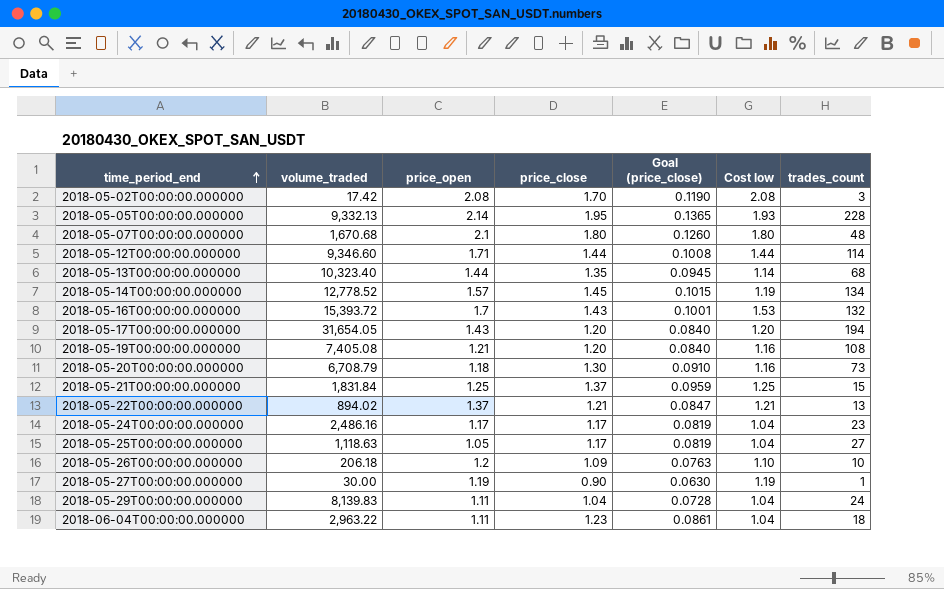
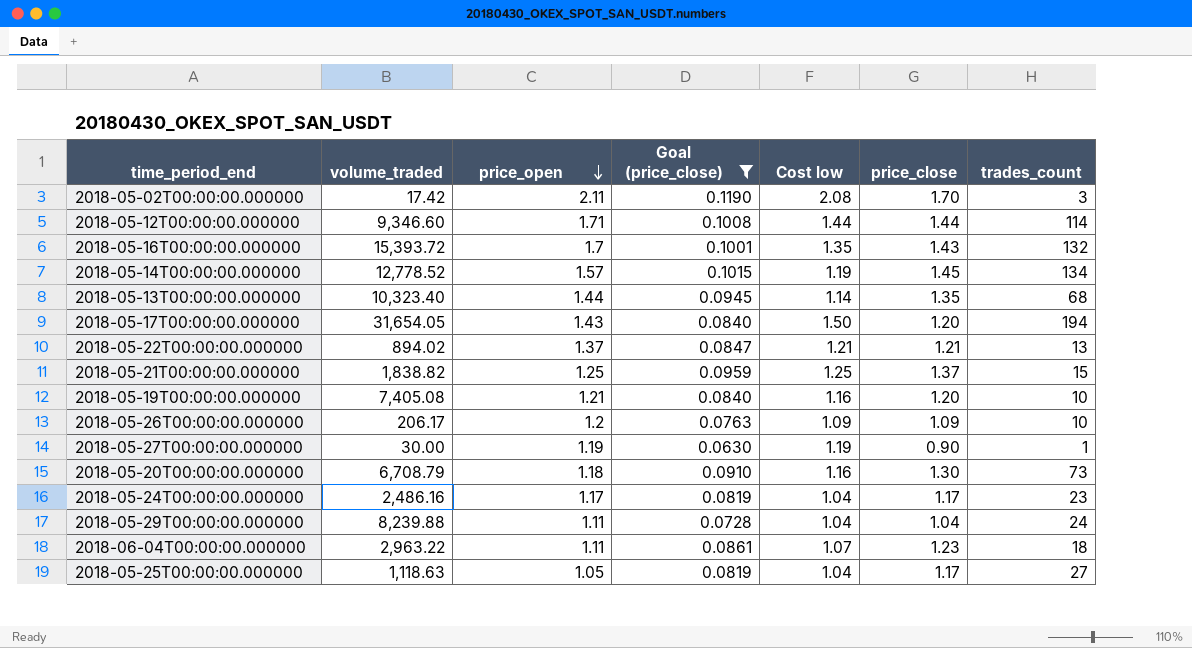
filter: none -> Goal (price_close) <= 0.1190
row order: time_period_end ascending -> price_open descending
column price_close | position: 4 -> 6
2018-05-02T00:00:00.000000 | price_open: 2.08 -> 2.11
2018-05-16T00:00:00.000000 | Cost low: 1.53 -> 1.35
2018-05-17T00:00:00.000000 | Cost low: 1.20 -> 1.50
2018-05-21T00:00:00.000000 | volume_traded: 1,831.84 -> 1,838.82
2018-05-19T00:00:00.000000 | trades_count: 108 -> 10
2018-05-26T00:00:00.000000 | volume_traded: 206.18 -> 206.17
2018-05-26T00:00:00.000000 | Cost low: 1.10 -> 1.09
2018-05-29T00:00:00.000000 | volume_traded: 8,139.83 -> 8,239.88
2018-06-04T00:00:00.000000 | Cost low: 1.04 -> 1.07

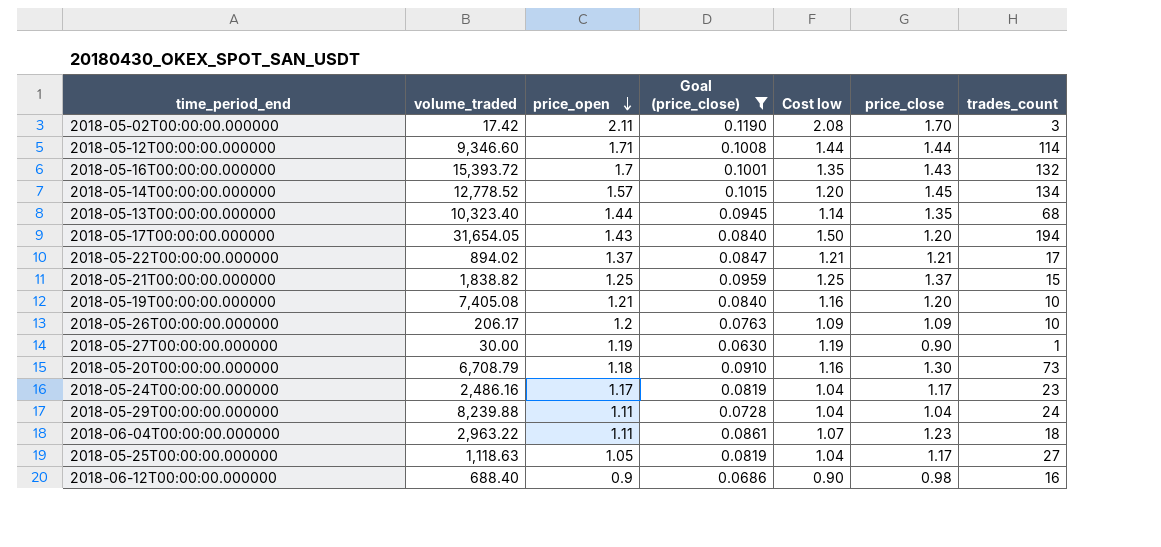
2018-05-14T00:00:00.000000 | Cost low: 1.19 -> 1.20
2018-05-22T00:00:00.000000 | trades_count: 13 -> 17
row 2018-06-12T00:00:00.000000: none -> 688.40 | 0.9 | 0.0686 | 0.90 | 0.98 | 16

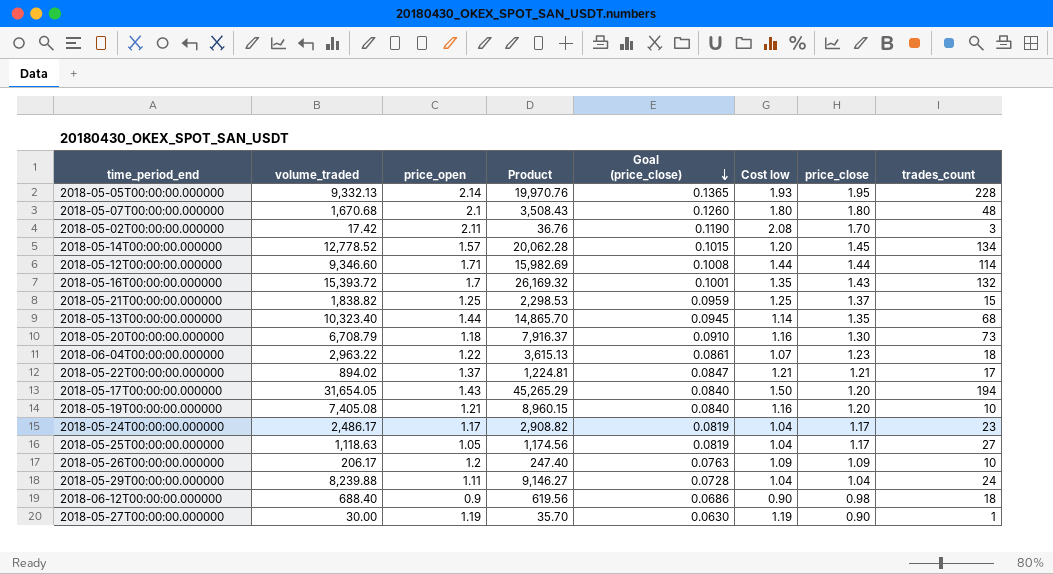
filter: Goal (price_close) <= 0.1190 -> none
row order: price_open descending -> Goal (price_close) descending
column Product | formula: none -> [volume_traded] * [price_open]
2018-06-04T00:00:00.000000 | price_open: 1.11 -> 1.22
2018-05-24T00:00:00.000000 | volume_traded: 2,486.16 -> 2,486.17
2018-06-12T00:00:00.000000 | trades_count: 16 -> 18

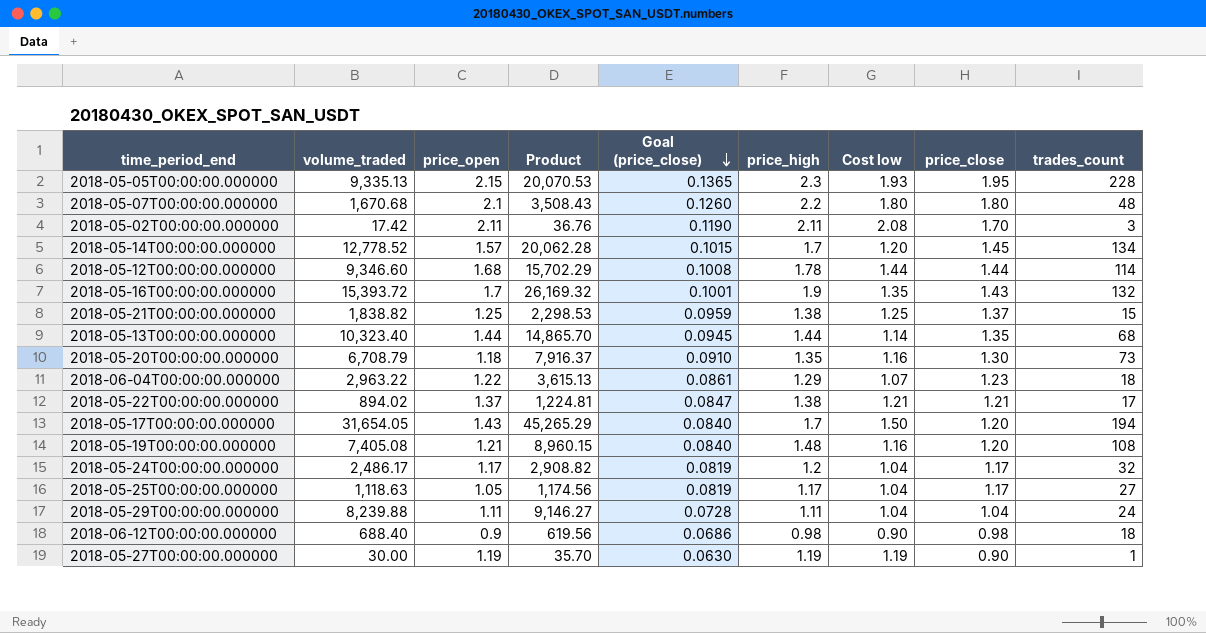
column price_high | position: none -> 6
row 2018-05-26T00:00:00.000000: 206.17 | 1.2 | 247.40 | 0.0763 | 1.09 | 1.09 | 10 -> none
2018-05-05T00:00:00.000000 | volume_traded: 9,332.13 -> 9,335.13
2018-05-05T00:00:00.000000 | price_open: 2.14 -> 2.15
2018-05-05T00:00:00.000000 | Product: 19,970.76 -> 20,070.53
2018-05-12T00:00:00.000000 | price_open: 1.71 -> 1.68
2018-05-12T00:00:00.000000 | Product: 15,982.69 -> 15,702.29
2018-05-19T00:00:00.000000 | trades_count: 10 -> 108
2018-05-24T00:00:00.000000 | trades_count: 23 -> 32

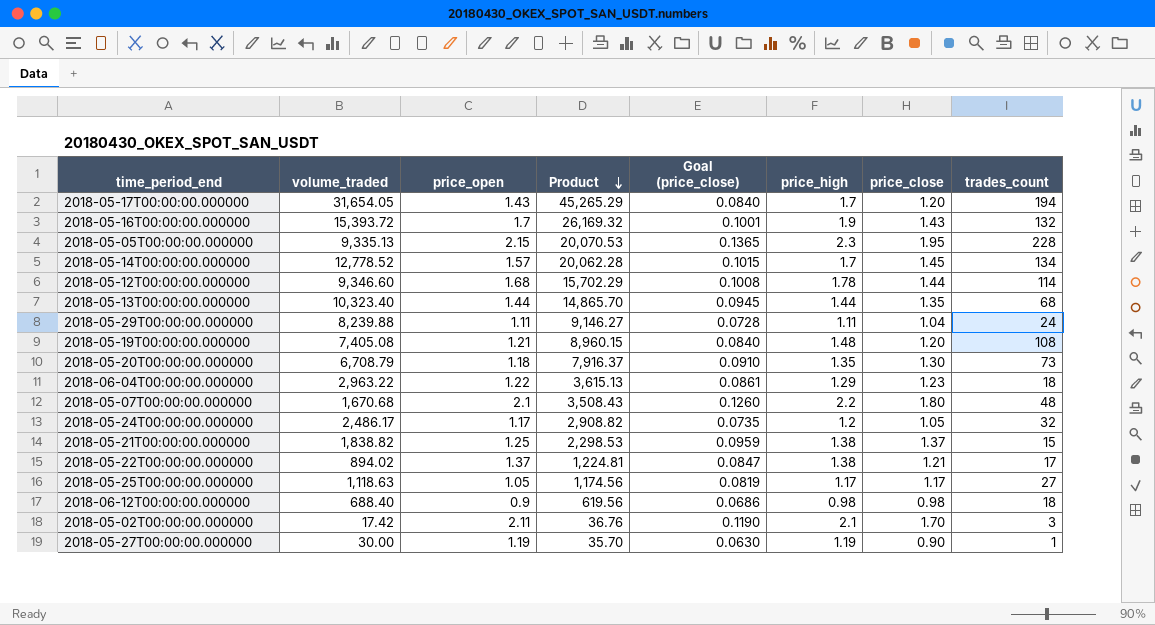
row order: Goal (price_close) descending -> Product descending
column Cost low | position: 7 -> none
2018-05-24T00:00:00.000000 | Goal (price_close): 0.0819 -> 0.0735
2018-05-24T00:00:00.000000 | price_close: 1.17 -> 1.05
2018-05-02T00:00:00.000000 | price_high: 2.11 -> 2.1

